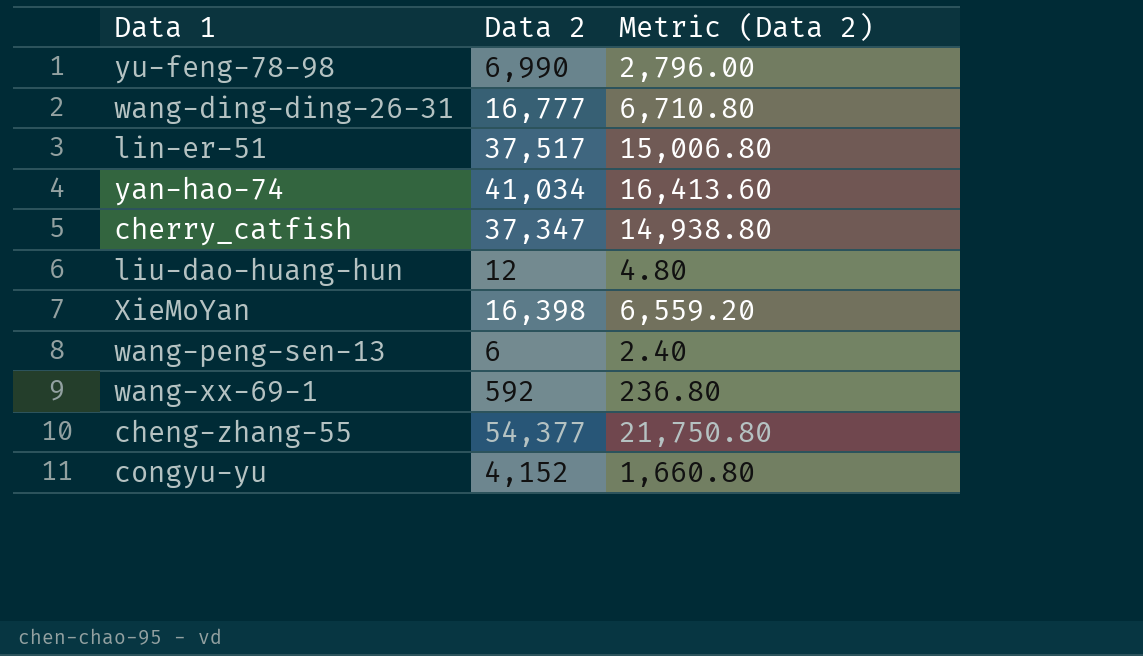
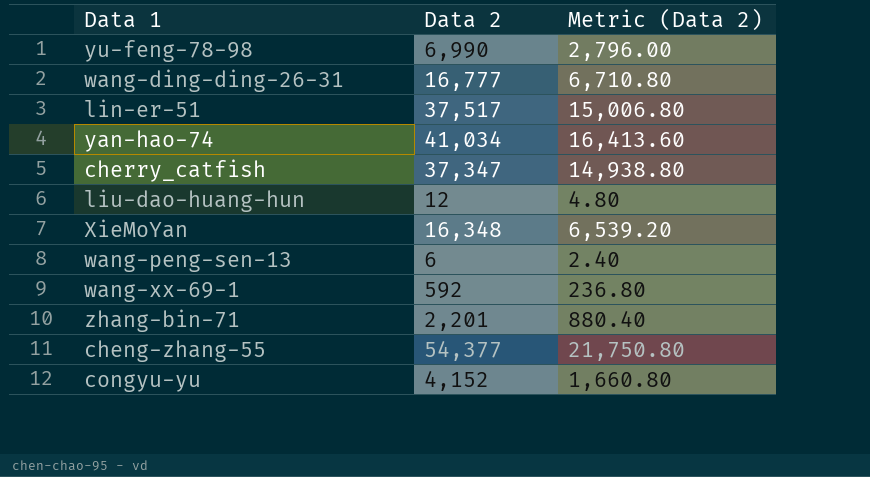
XieMoYan | Data 2: 16,398 -> 16,348
XieMoYan | Metric (Data 2): 6,559.20 -> 6,539.20
row zhang-bin-71: none -> 2,201 | 880.40

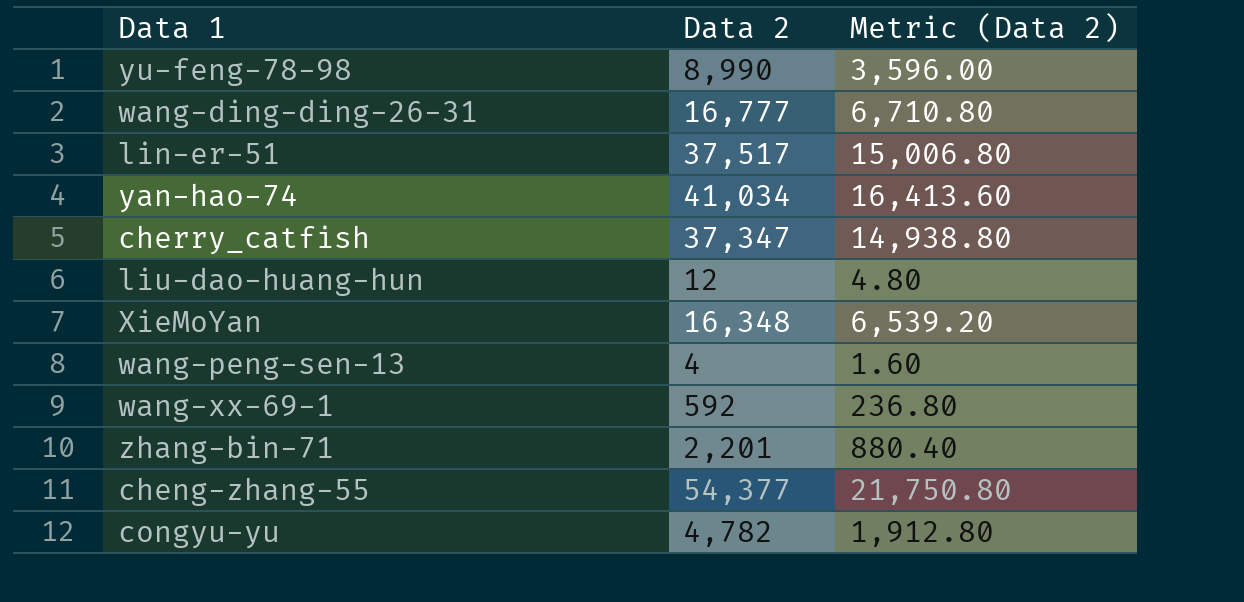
yu-feng-78-98 | Data 2: 6,990 -> 8,990
yu-feng-78-98 | Metric (Data 2): 2,796.00 -> 3,596.00
wang-peng-sen-13 | Data 2: 6 -> 4
wang-peng-sen-13 | Metric (Data 2): 2.40 -> 1.60
congyu-yu | Data 2: 4,152 -> 4,782
congyu-yu | Metric (Data 2): 1,660.80 -> 1,912.80

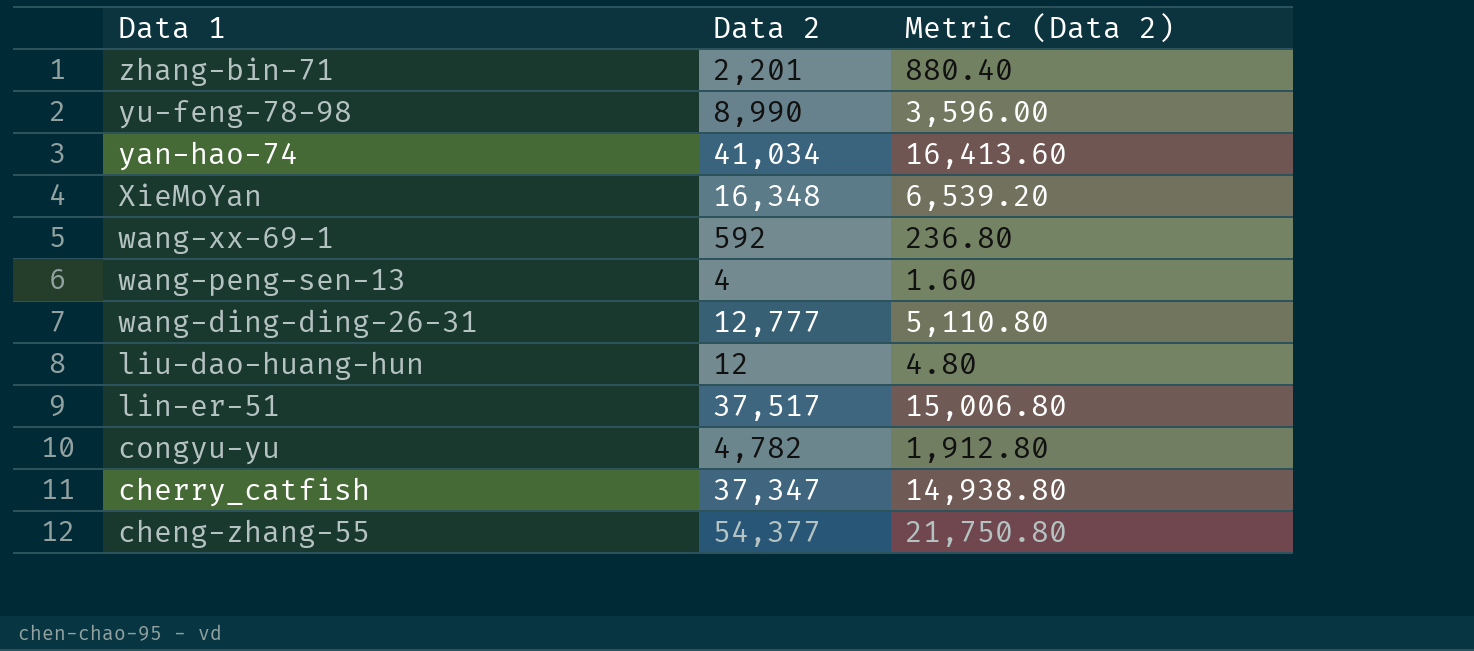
row order: none -> Data 1 descending
wang-ding-ding-26-31 | Data 2: 16,777 -> 12,777
wang-ding-ding-26-31 | Metric (Data 2): 6,710.80 -> 5,110.80

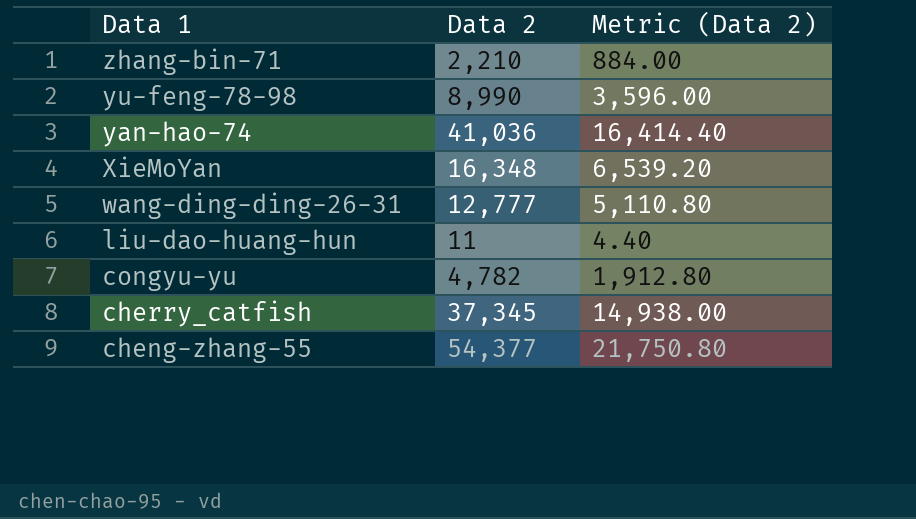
row wang-xx-69-1: 592 | 236.80 -> none
row wang-peng-sen-13: 4 | 1.60 -> none
row lin-er-51: 37,517 | 15,006.80 -> none
zhang-bin-71 | Data 2: 2,201 -> 2,210
zhang-bin-71 | Metric (Data 2): 880.40 -> 884.00
yan-hao-74 | Data 2: 41,034 -> 41,036
yan-hao-74 | Metric (Data 2): 16,413.60 -> 16,414.40
liu-dao-huang-hun | Data 2: 12 -> 11
liu-dao-huang-hun | Metric (Data 2): 4.80 -> 4.40
cherry_catfish | Data 2: 37,347 -> 37,345
cherry_catfish | Metric (Data 2): 14,938.80 -> 14,938.00

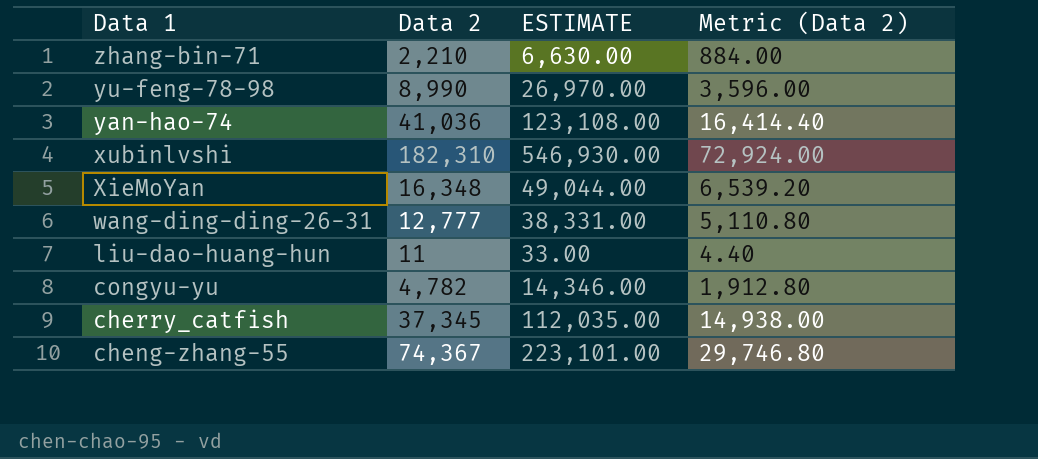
column ESTIMATE | formula: none -> [Data 2] * 3
row xubinlvshi: none -> 182,310 | 546,930.00 | 72,924.00
cheng-zhang-55 | Data 2: 54,377 -> 74,367
cheng-zhang-55 | Metric (Data 2): 21,750.80 -> 29,746.80

